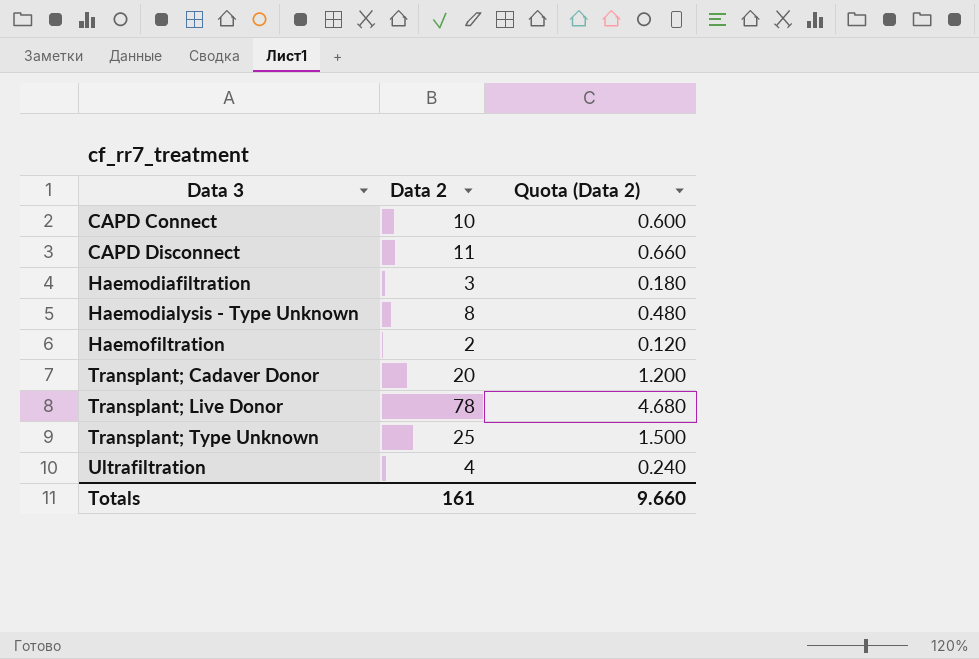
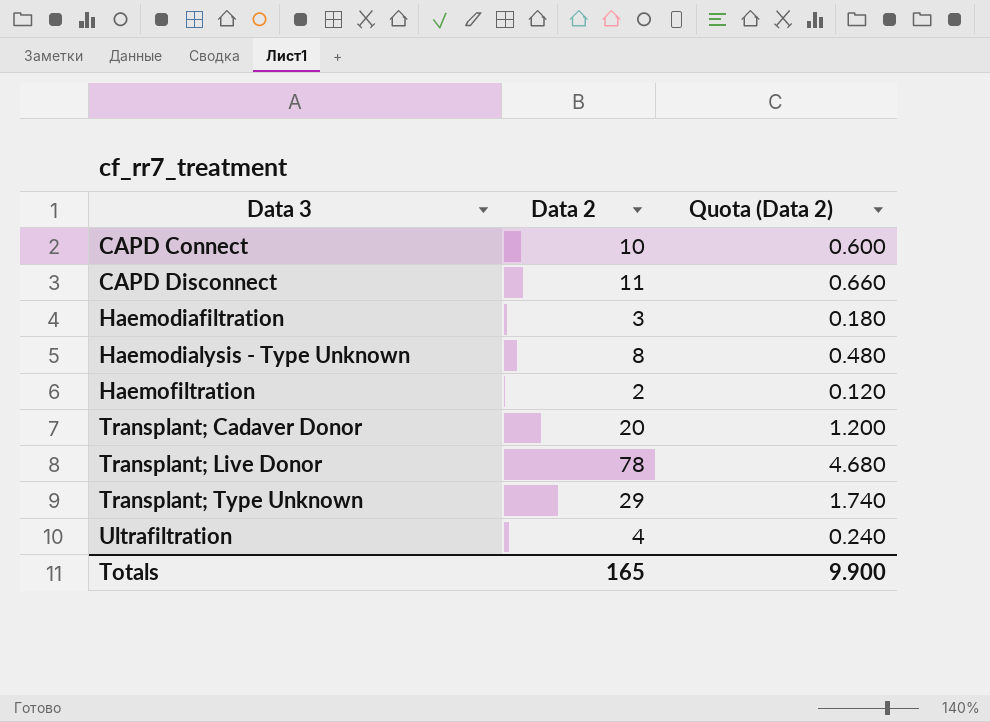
Transplant; Type Unknown | Data 2: 25 -> 29
Transplant; Type Unknown | Quota (Data 2): 1.500 -> 1.740
Totals | Data 2: 161 -> 165
Totals | Quota (Data 2): 9.660 -> 9.900

